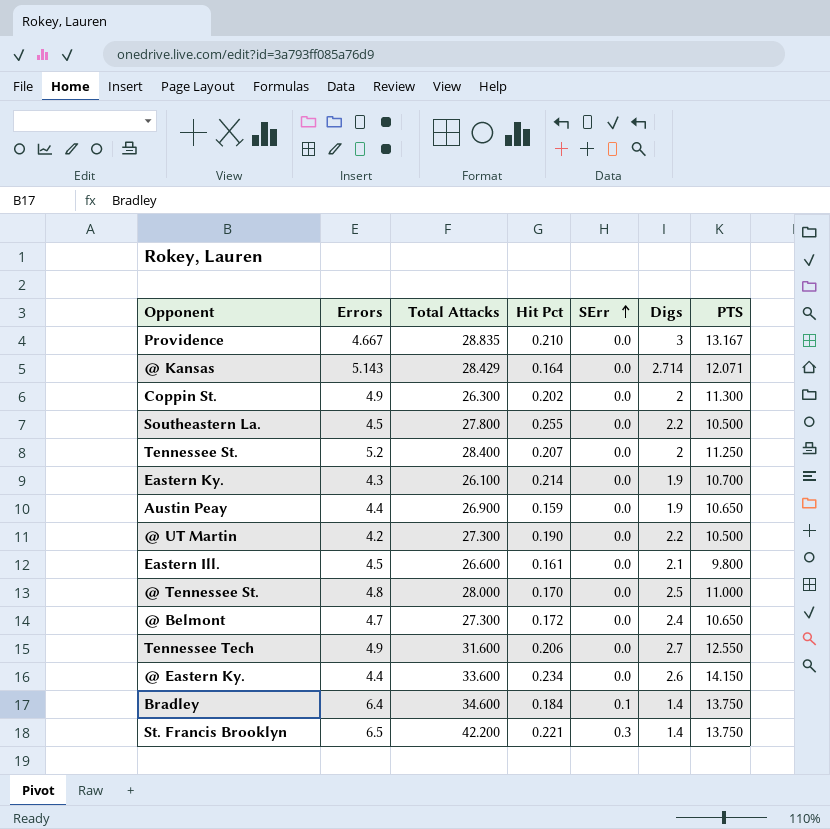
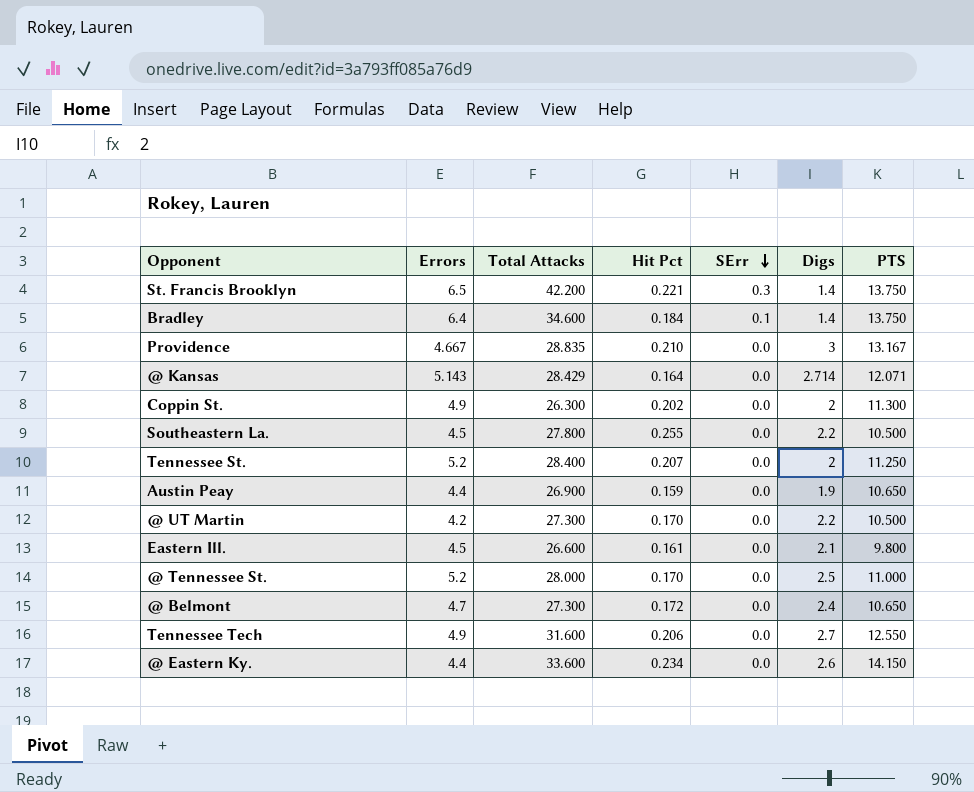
row order: SErr ascending -> SErr descending
row Eastern Ky.: 4.3 | 26.100 | 0.214 | 0.0 | 1.9 | 10.700 -> none
@ UT Martin | Hit Pct: 0.190 -> 0.170
@ Tennessee St. | Errors: 4.8 -> 5.2

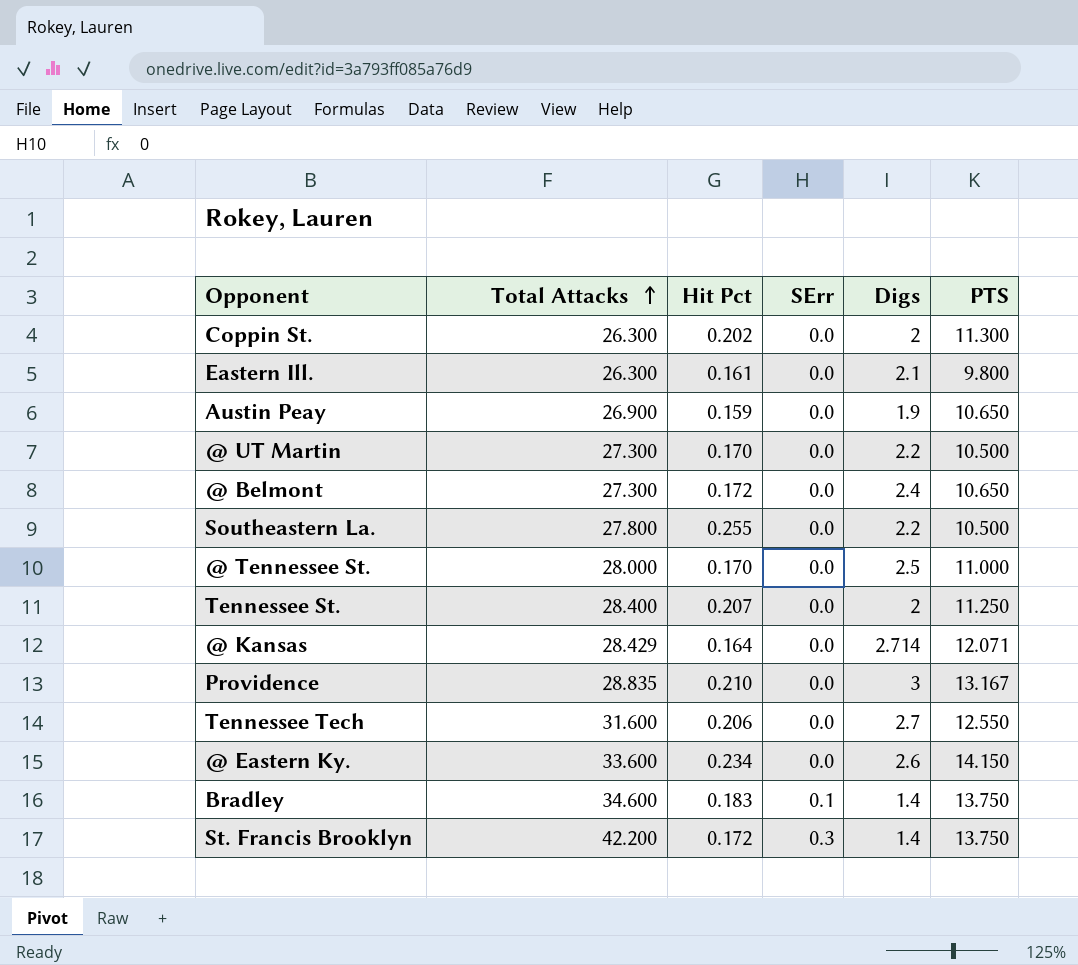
row order: SErr descending -> Total Attacks ascending
column Errors | position: 2 -> none
Eastern Ill. | Total Attacks: 26.600 -> 26.300
Bradley | Hit Pct: 0.184 -> 0.183
St. Francis Brooklyn | Hit Pct: 0.221 -> 0.172

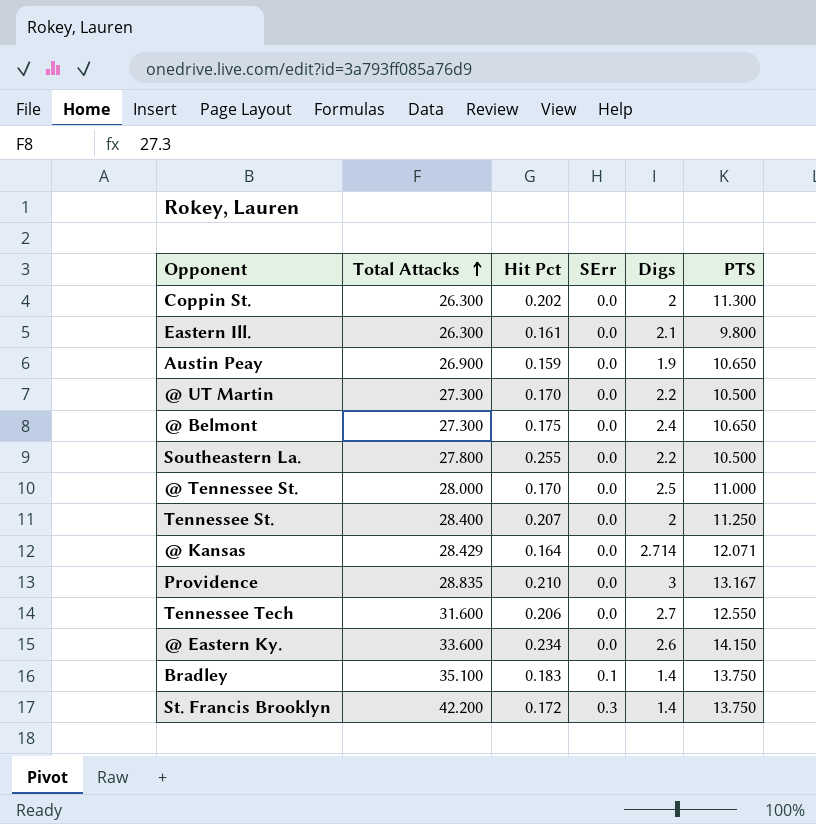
@ Belmont | Hit Pct: 0.172 -> 0.175
Bradley | Total Attacks: 34.600 -> 35.100

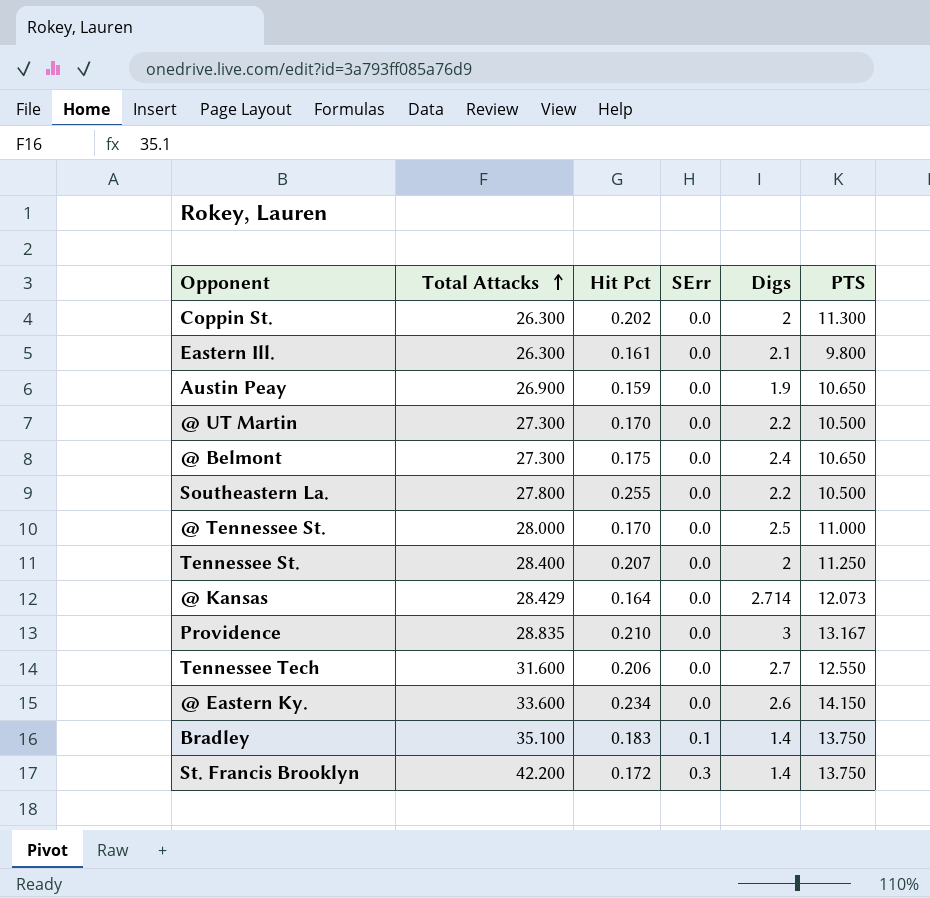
@ Kansas | PTS: 12.071 -> 12.073

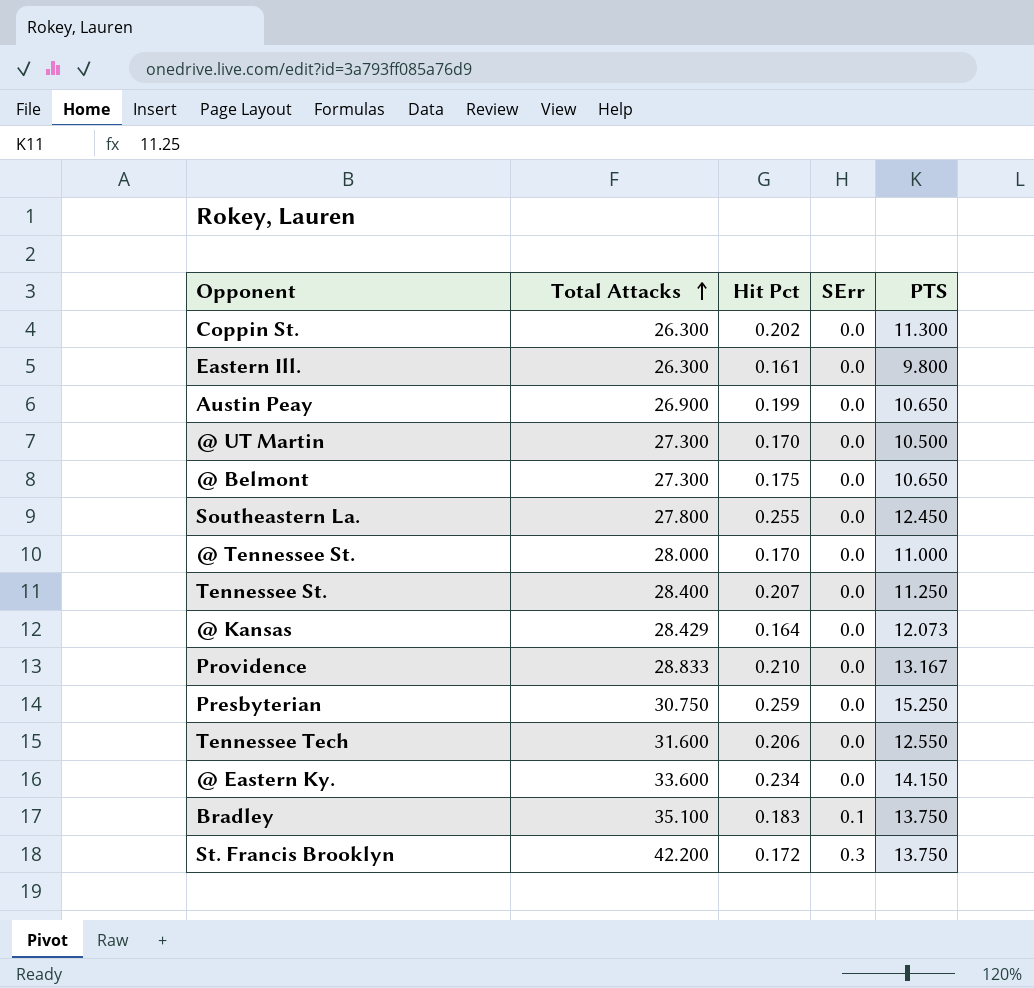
column Digs | position: 5 -> none
Austin Peay | Hit Pct: 0.159 -> 0.199
Southeastern La. | PTS: 10.500 -> 12.450
Providence | Total Attacks: 28.835 -> 28.833
row Presbyterian: none -> 30.750 | 0.259 | 0.0 | 15.250

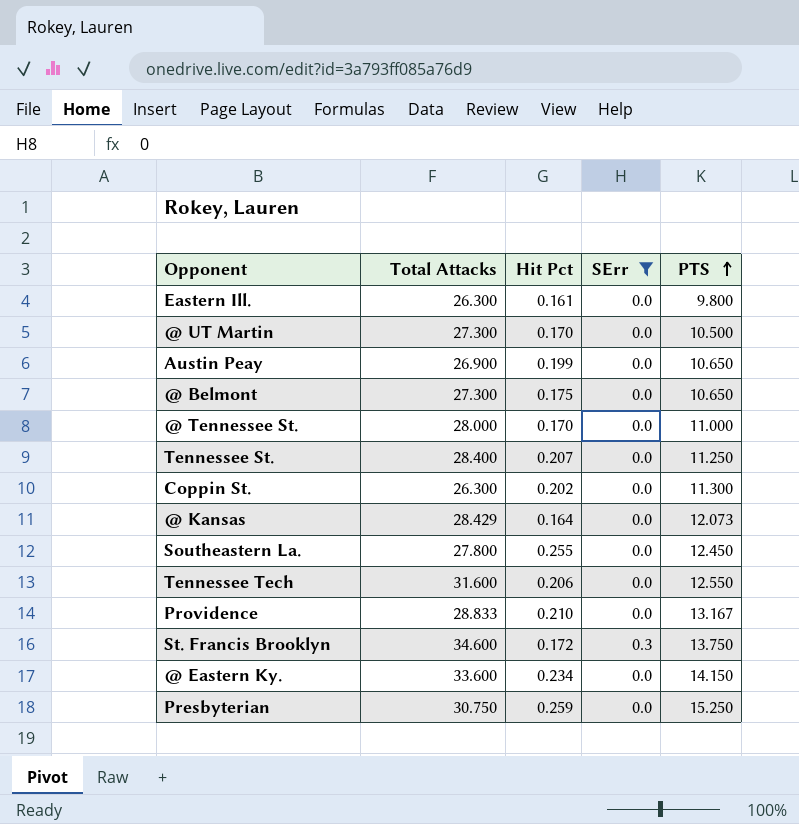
filter: none -> SErr != 0.1
row order: Total Attacks ascending -> PTS ascending
St. Francis Brooklyn | Total Attacks: 42.200 -> 34.600

